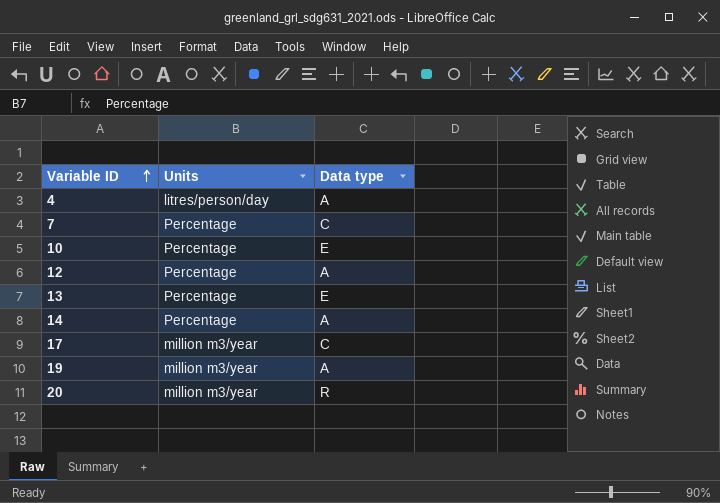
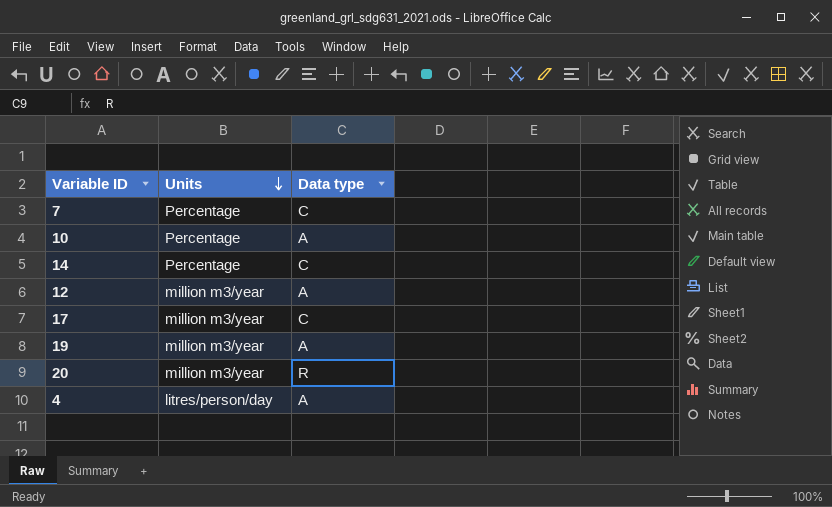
row order: Variable ID ascending -> Units descending
row 13: Percentage | E -> none
10 | Data type: E -> A
14 | Data type: A -> C
12 | Units: Percentage -> million m3/year

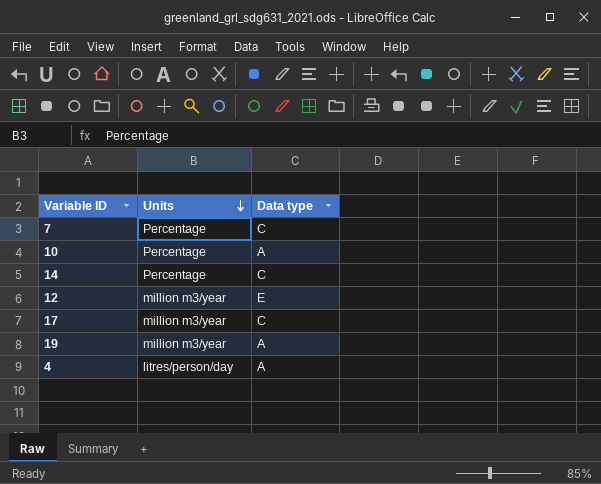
row 20: million m3/year | R -> none
12 | Data type: A -> E

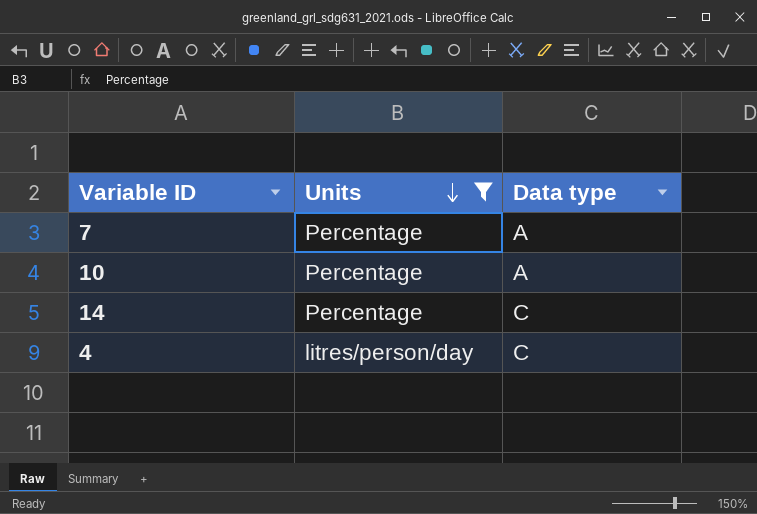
filter: none -> Units != million m3/year
7 | Data type: C -> A
4 | Data type: A -> C

